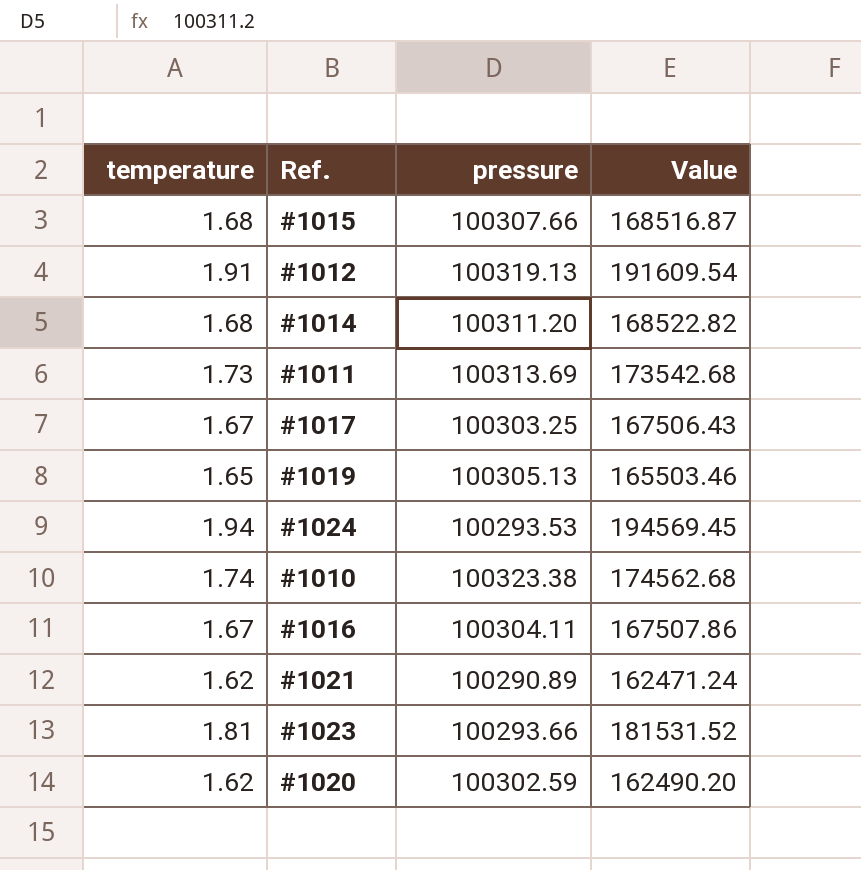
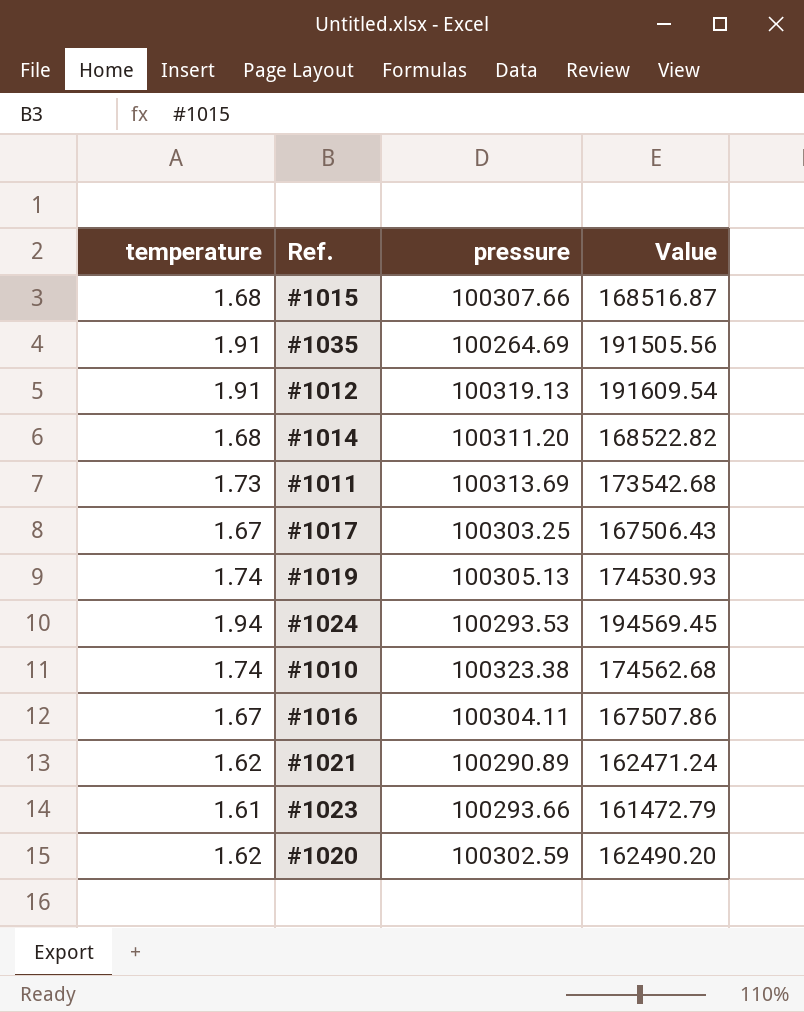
row #1035: none -> 1.91 | 100264.69 | 191505.56
#1019 | temperature: 1.65 -> 1.74
#1019 | Value: 165503.46 -> 174530.93
#1023 | temperature: 1.81 -> 1.61
#1023 | Value: 181531.52 -> 161472.79

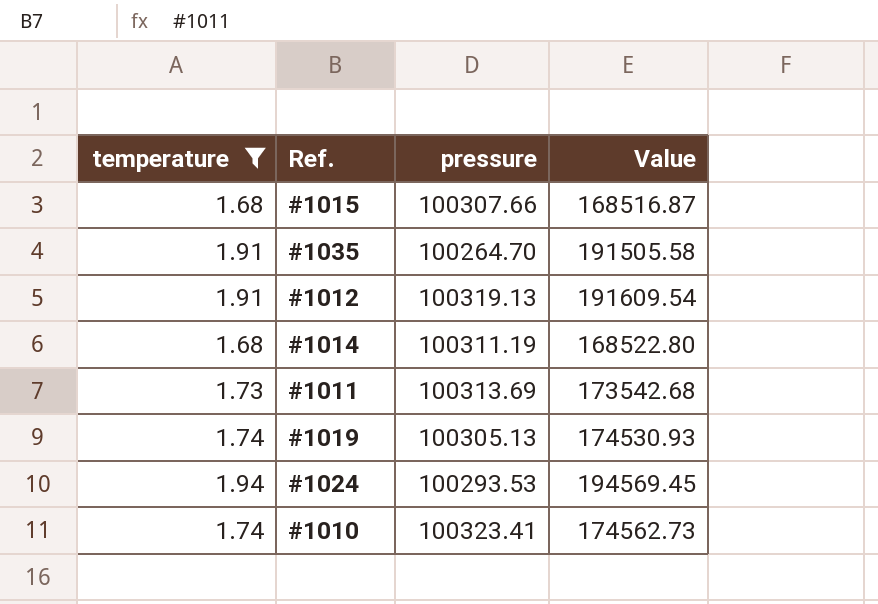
filter: none -> temperature >= 1.68
#1035 | pressure: 100264.69 -> 100264.70
#1035 | Value: 191505.56 -> 191505.58
#1014 | pressure: 100311.20 -> 100311.19
#1014 | Value: 168522.82 -> 168522.80
#1010 | pressure: 100323.38 -> 100323.41
#1010 | Value: 174562.68 -> 174562.73

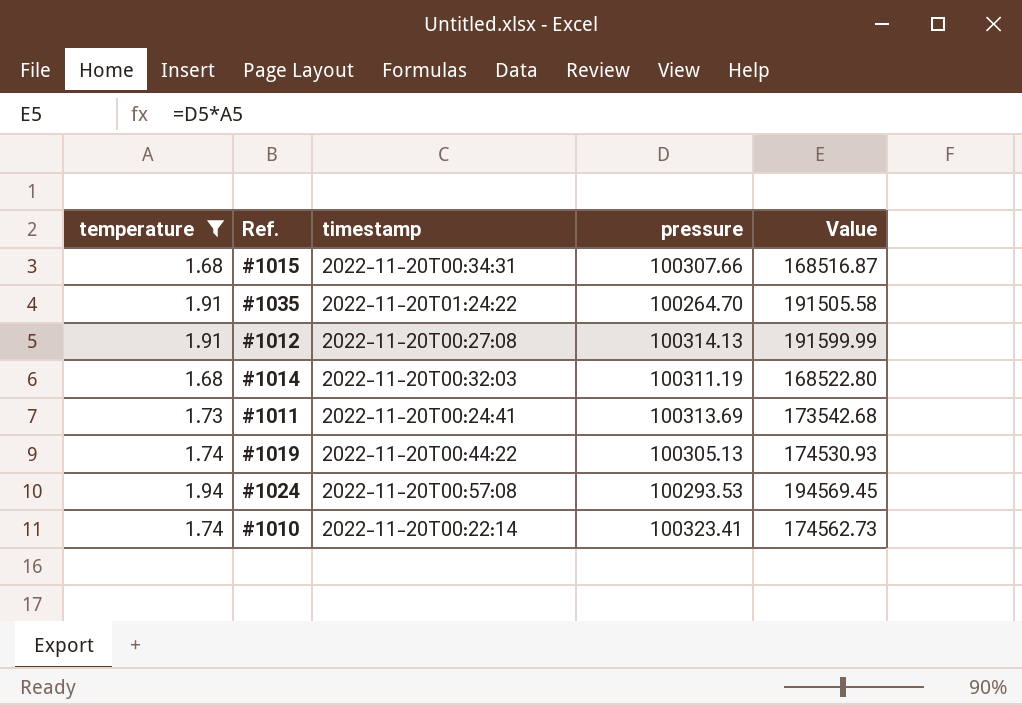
column timestamp | position: none -> 3
#1012 | pressure: 100319.13 -> 100314.13
#1012 | Value: 191609.54 -> 191599.99

